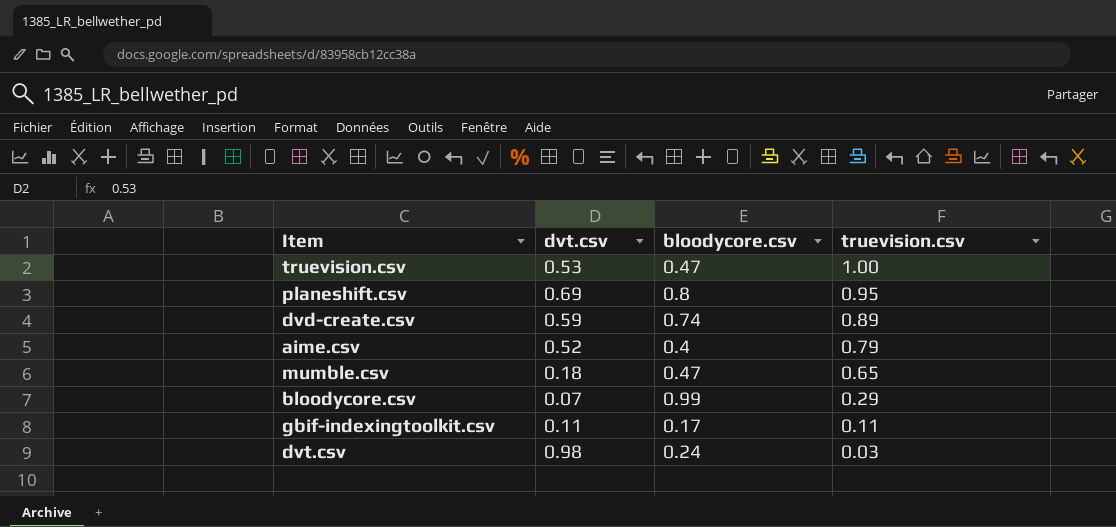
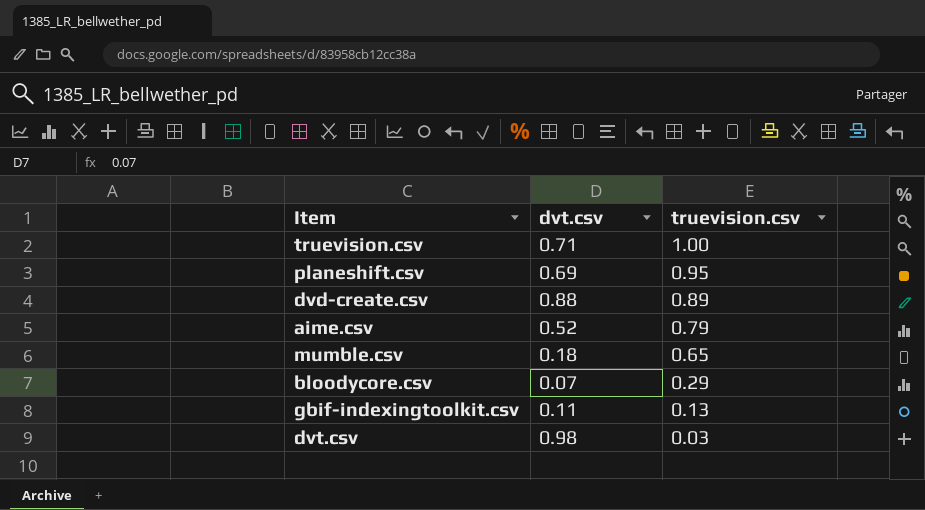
column bloodycore.csv | position: 3 -> none
truevision.csv | dvt.csv: 0.53 -> 0.71
dvd-create.csv | dvt.csv: 0.59 -> 0.88
gbif-indexingtoolkit.csv | truevision.csv: 0.11 -> 0.13

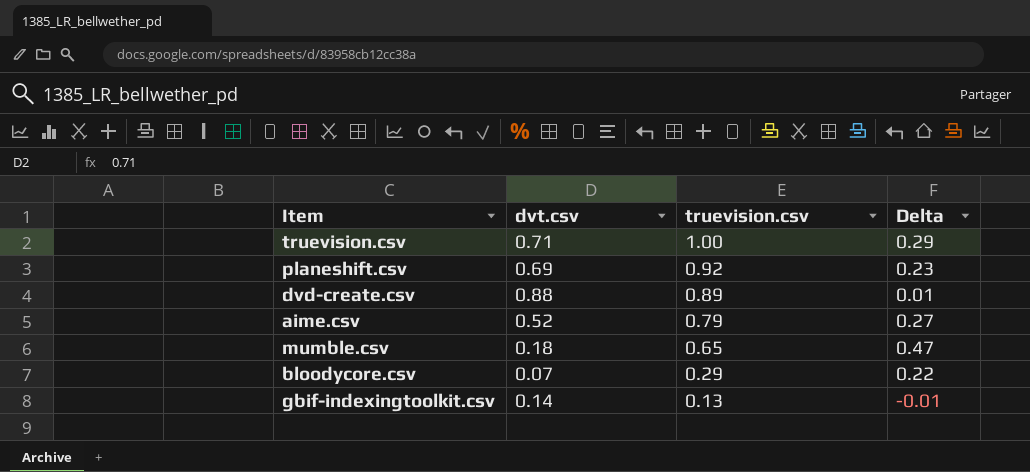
column Delta | formula: none -> [truevision.csv] - [dvt.csv]
row dvt.csv: 0.98 | 0.03 -> none
planeshift.csv | truevision.csv: 0.95 -> 0.92
gbif-indexingtoolkit.csv | dvt.csv: 0.11 -> 0.14

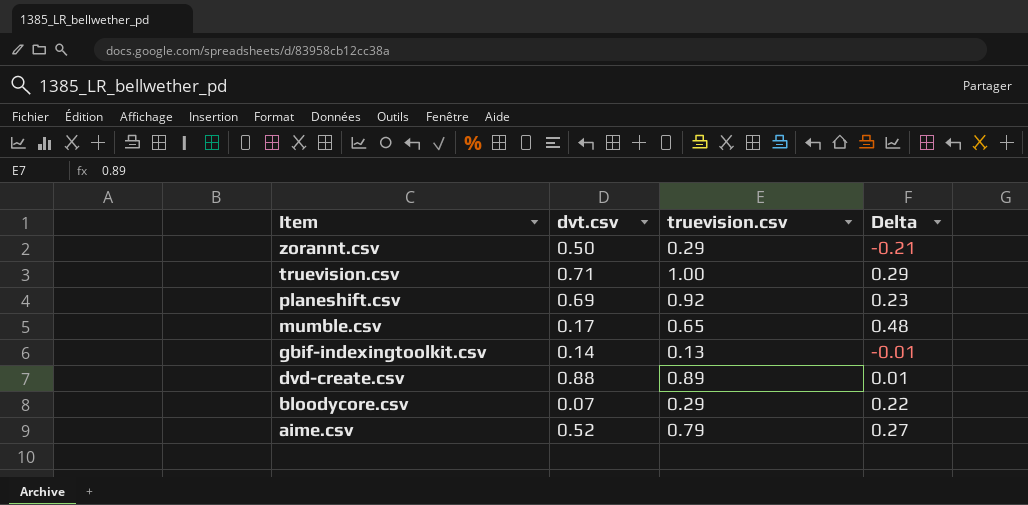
row order: truevision.csv descending -> Item descending
row zorannt.csv: none -> 0.50 | 0.29 | -0.21
mumble.csv | dvt.csv: 0.18 -> 0.17
mumble.csv | Delta: 0.47 -> 0.48

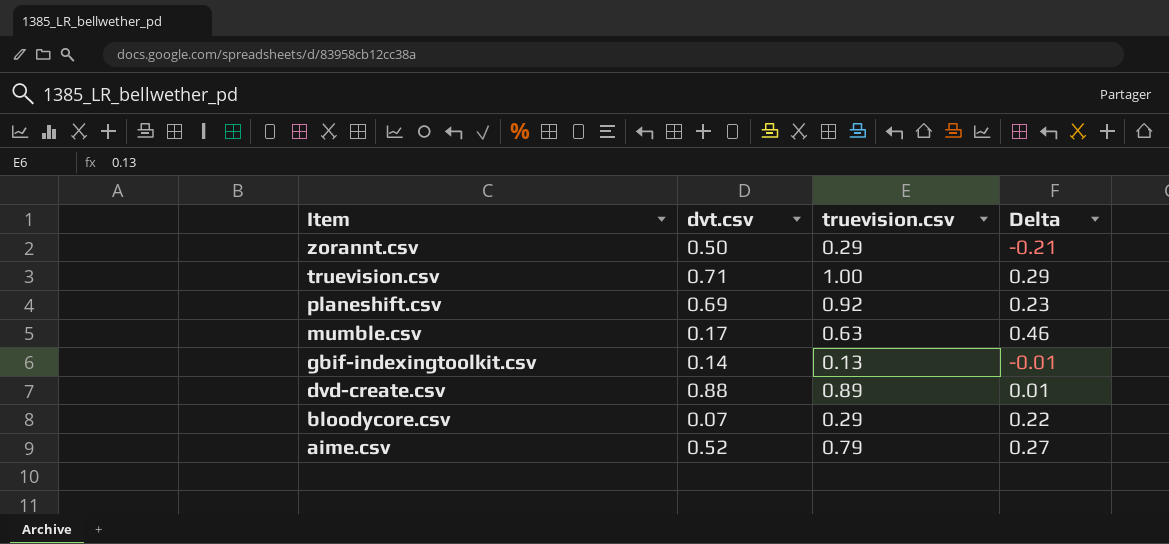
mumble.csv | truevision.csv: 0.65 -> 0.63
mumble.csv | Delta: 0.48 -> 0.46

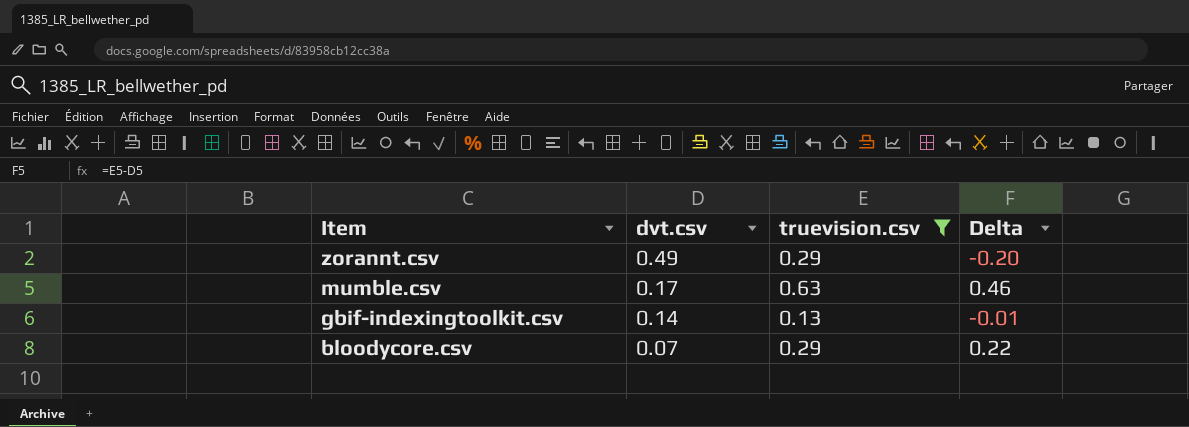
filter: none -> truevision.csv <= 0.63
zorannt.csv | dvt.csv: 0.50 -> 0.49
zorannt.csv | Delta: -0.21 -> -0.20

